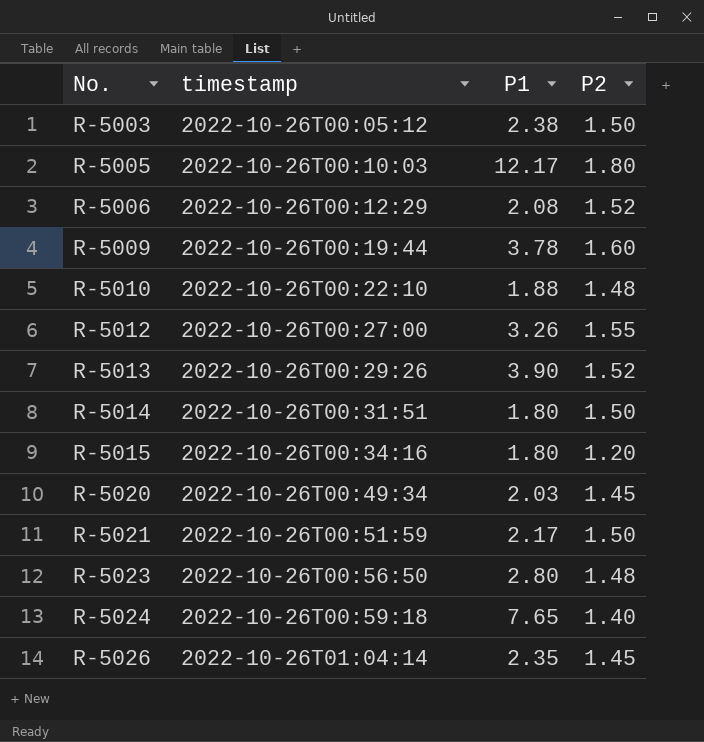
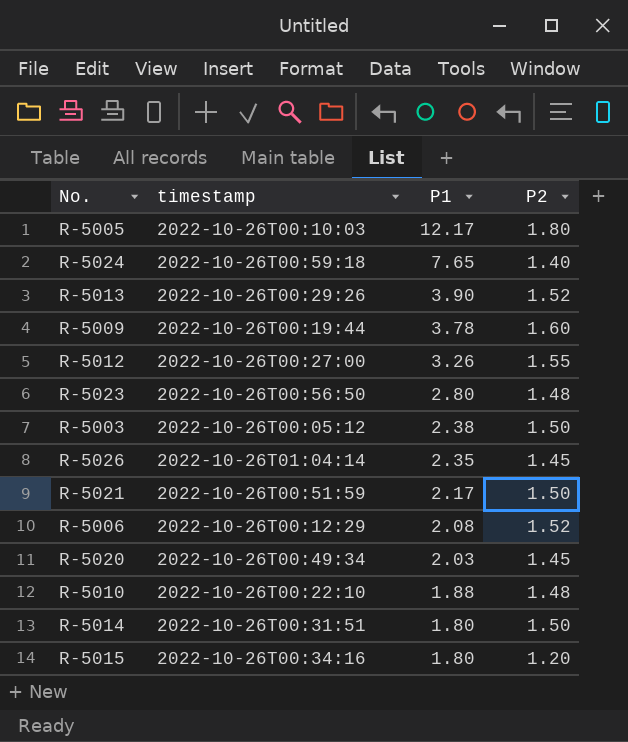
row order: No. ascending -> P1 descending

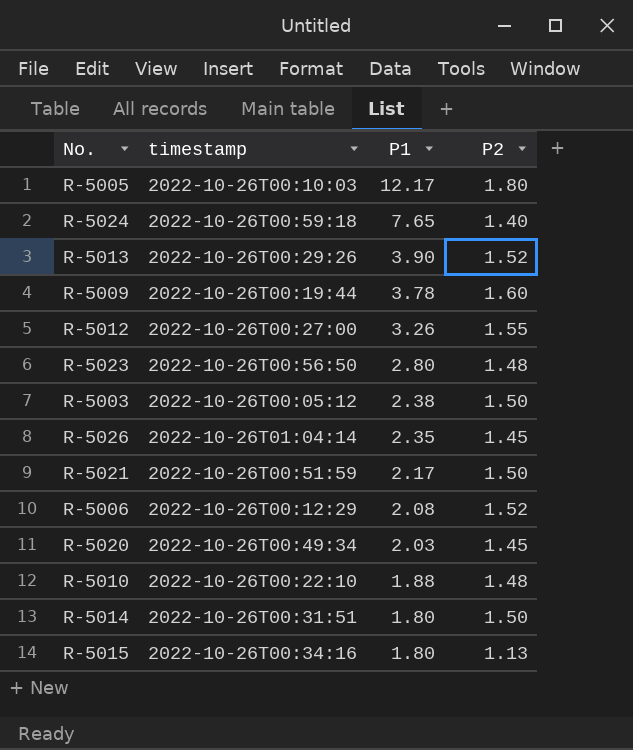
R-5015 | P2: 1.20 -> 1.13

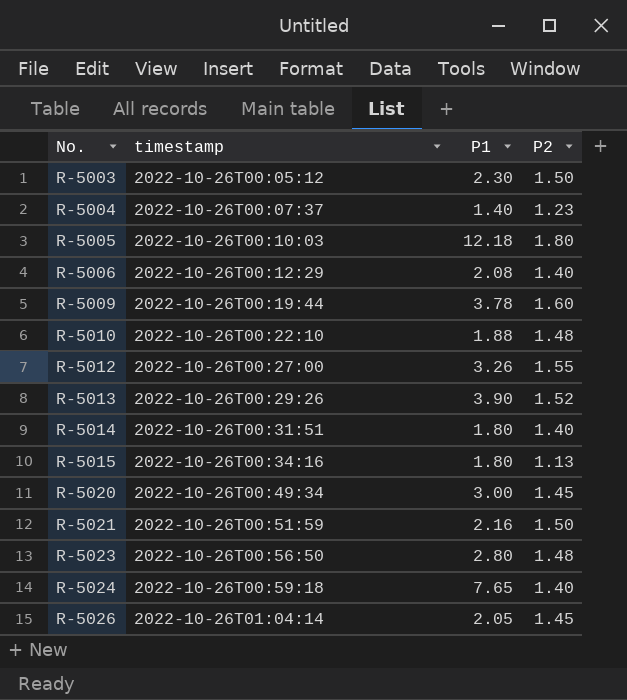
row order: P1 descending -> No. ascending
R-5003 | P1: 2.38 -> 2.30
row R-5004: none -> 2022-10-26T00:07:37 | 1.40 | 1.23
R-5005 | P1: 12.17 -> 12.18
R-5006 | P2: 1.52 -> 1.40
R-5014 | P2: 1.50 -> 1.40
R-5020 | P1: 2.03 -> 3.00
R-5021 | P1: 2.17 -> 2.16
R-5026 | P1: 2.35 -> 2.05

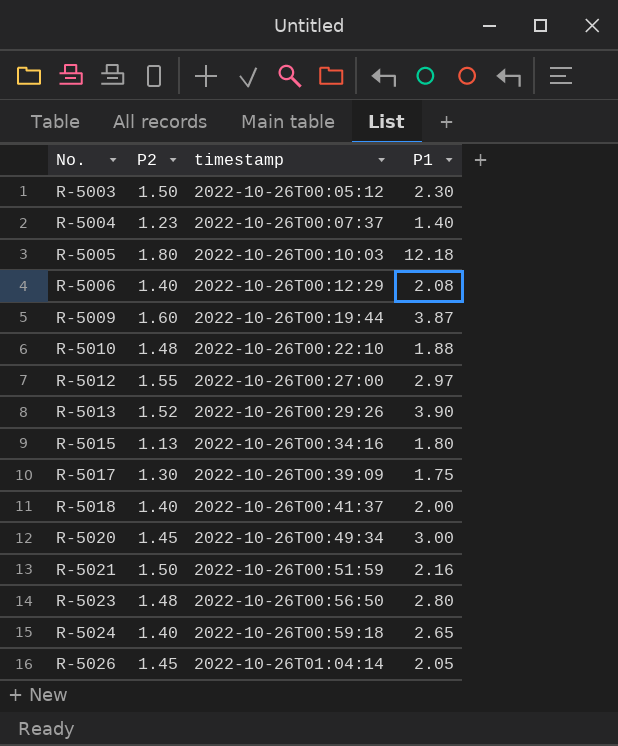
column P2 | position: 4 -> 2
row R-5014: 2022-10-26T00:31:51 | 1.80 | 1.40 -> none
R-5009 | P1: 3.78 -> 3.87
R-5012 | P1: 3.26 -> 2.97
row R-5017: none -> 1.30 | 2022-10-26T00:39:09 | 1.75
row R-5018: none -> 1.40 | 2022-10-26T00:41:37 | 2.00
R-5024 | P1: 7.65 -> 2.65

